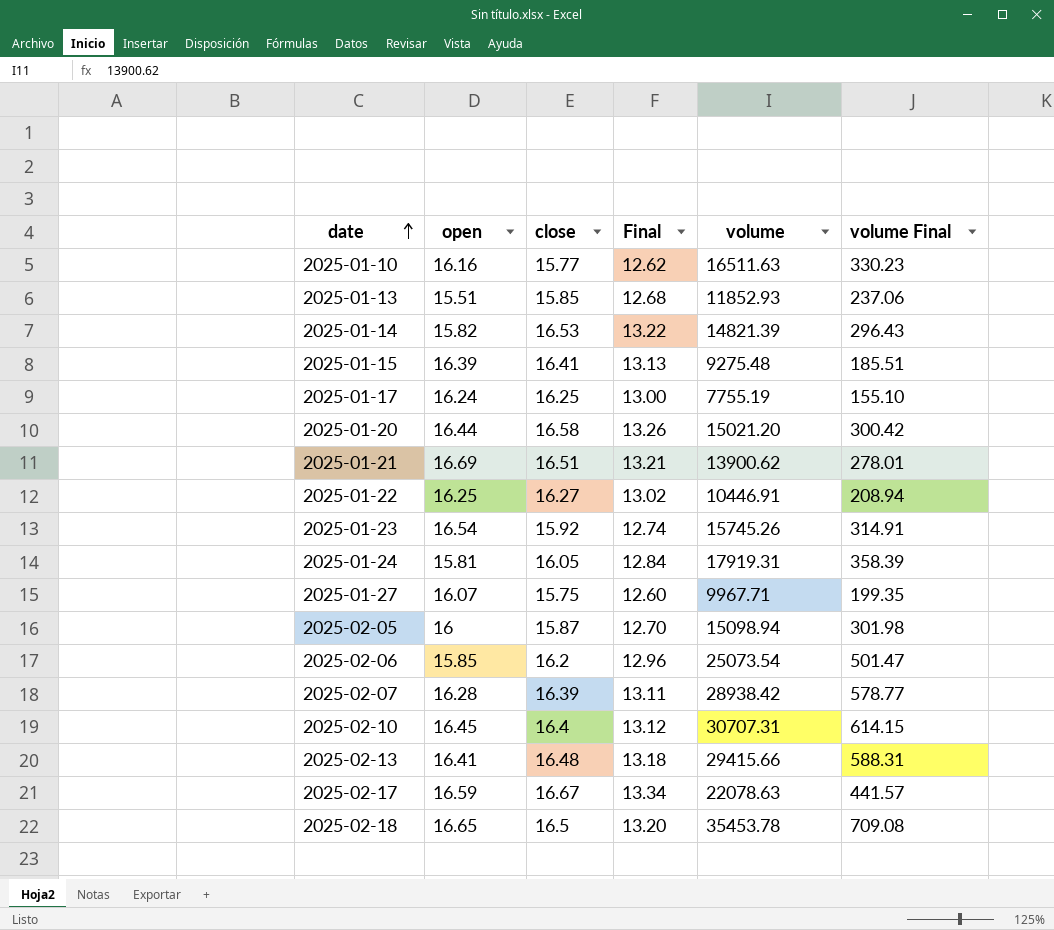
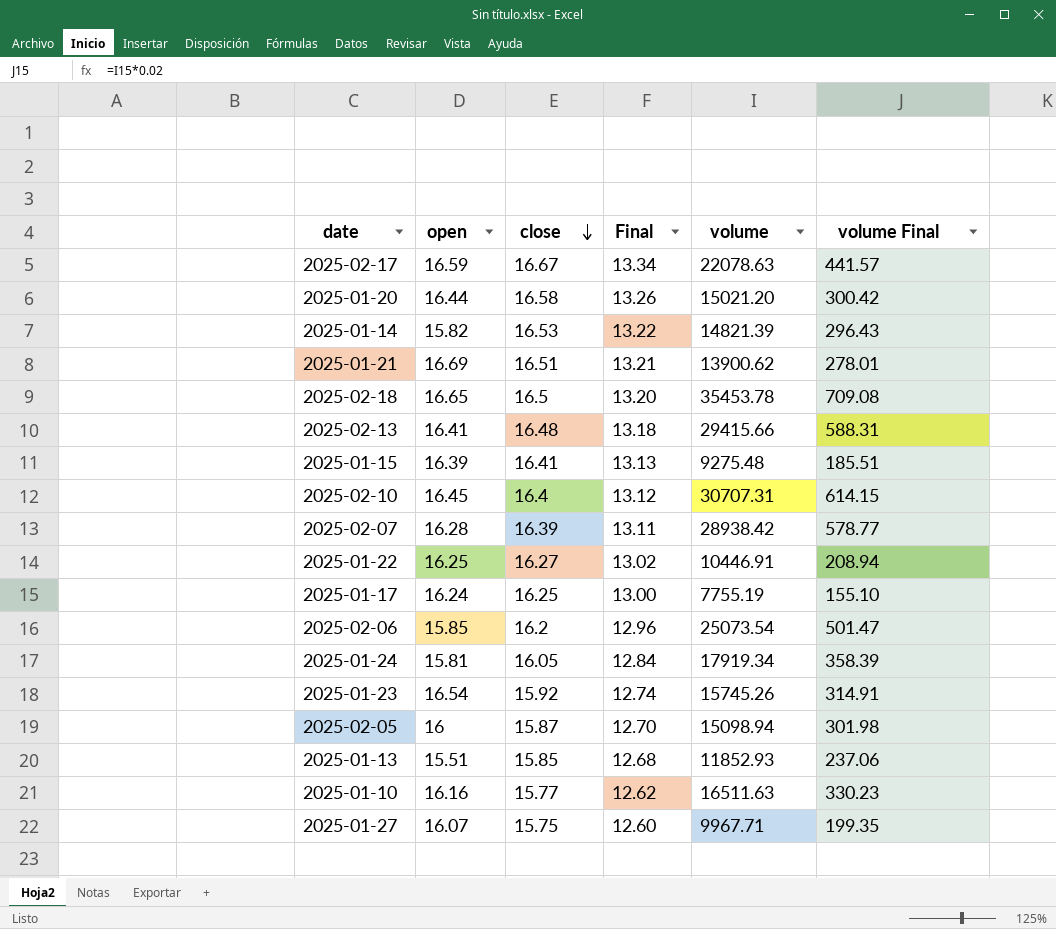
row order: date ascending -> close descending
2025-01-24 | volume: 17919.31 -> 17919.34

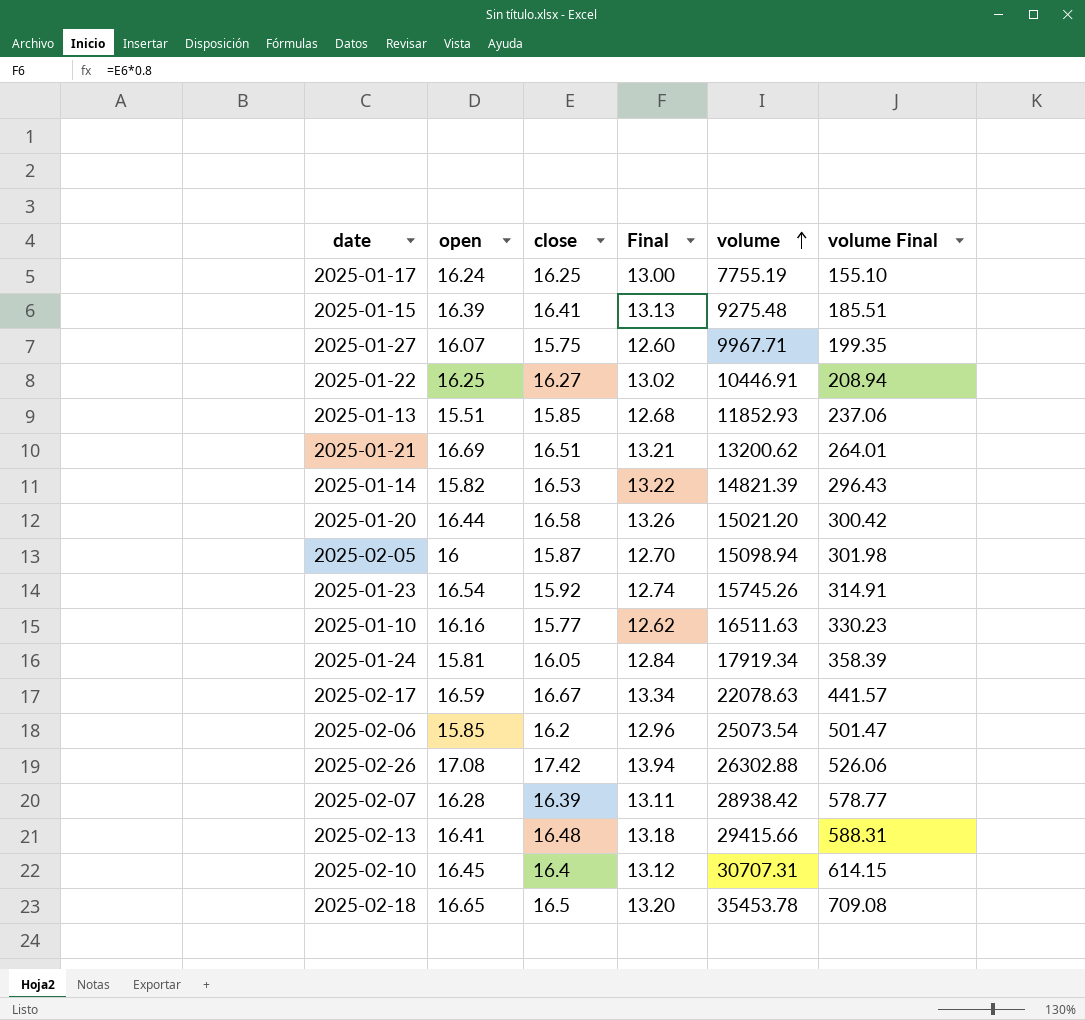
row order: close descending -> volume ascending
2025-01-21 | volume: 13900.62 -> 13200.62
2025-01-21 | volume Final: 278.01 -> 264.01
row 2025-02-26: none -> 17.08 | 17.42 | 13.94 | 26302.88 | 526.06

